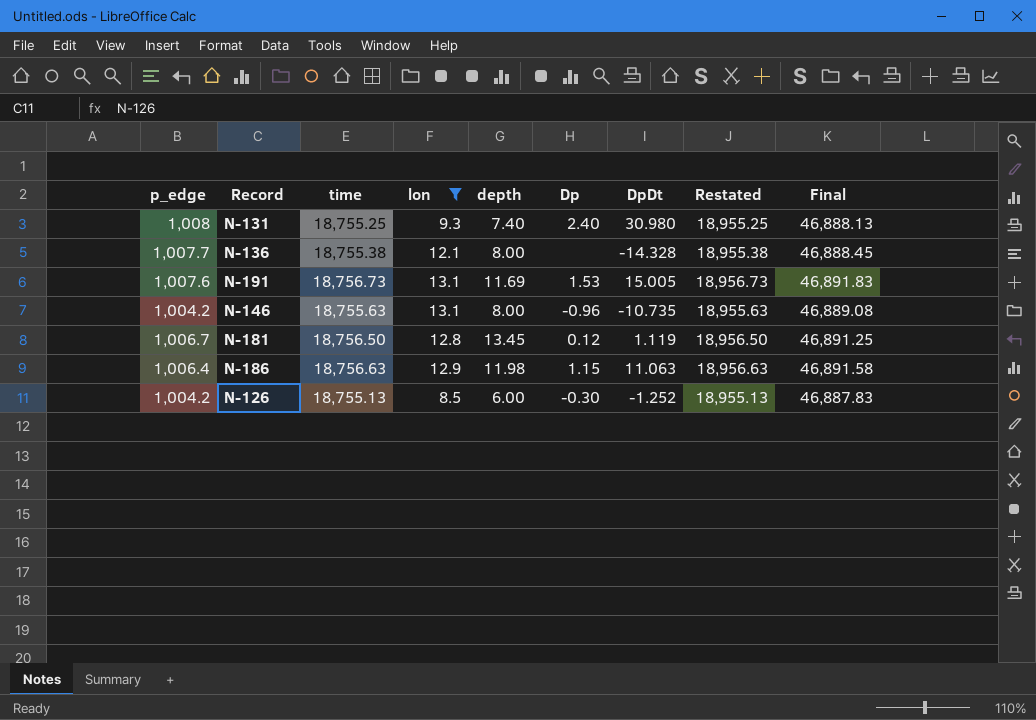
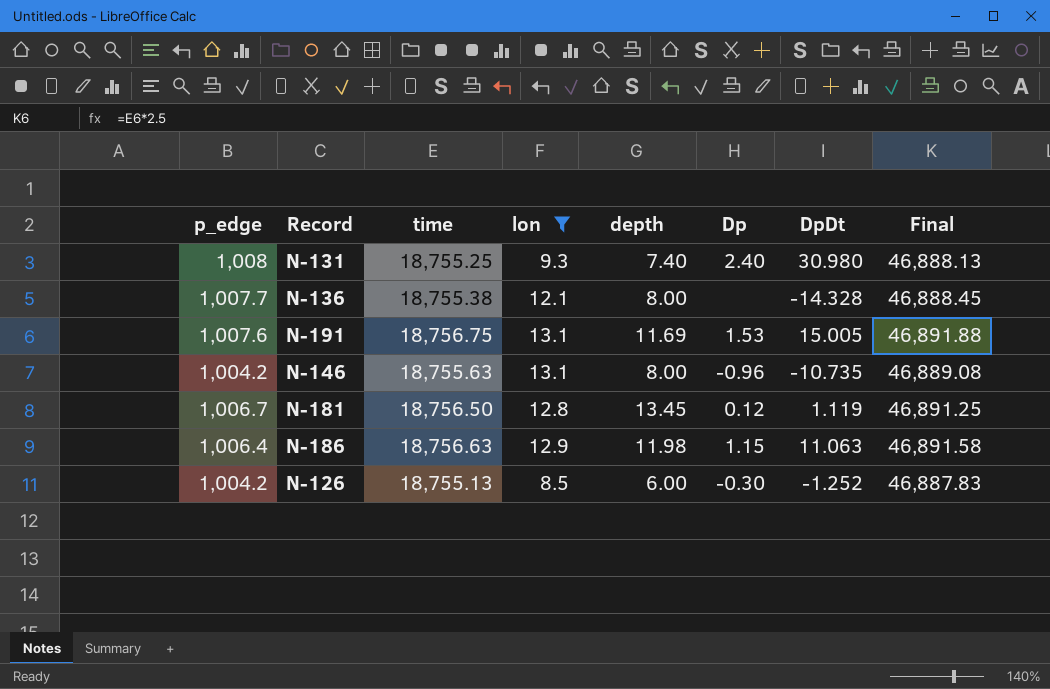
column Restated | formula: [time] + 200 -> none
N-191 | time: 18,756.73 -> 18,756.75
N-191 | Final: 46,891.83 -> 46,891.88

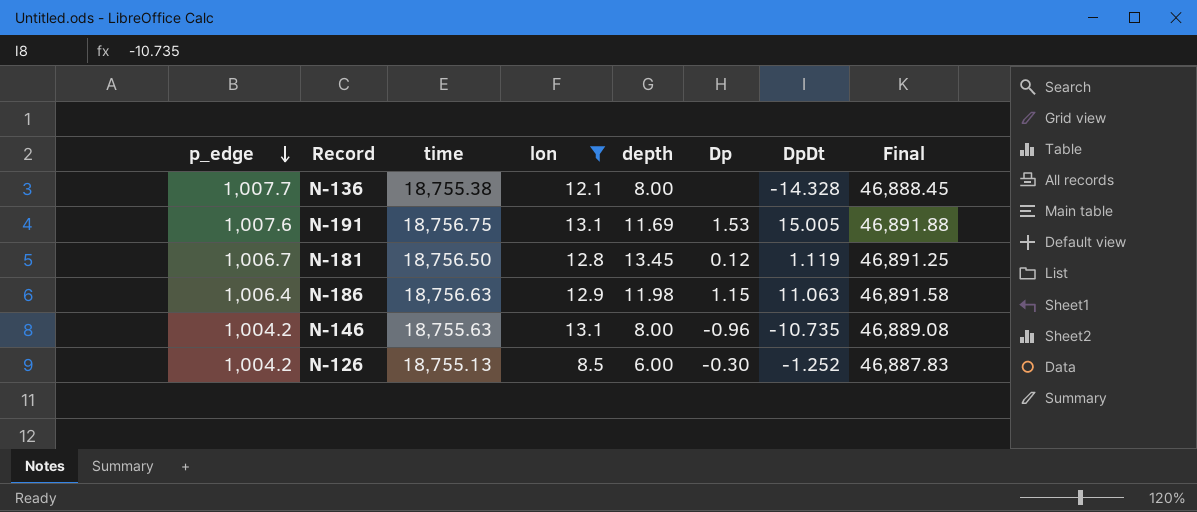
row order: none -> p_edge descending
row N-131: 1,008 | 18,755.25 | 9.3 | 7.40 | 2.40 | 30.980 | 46,888.13 -> none

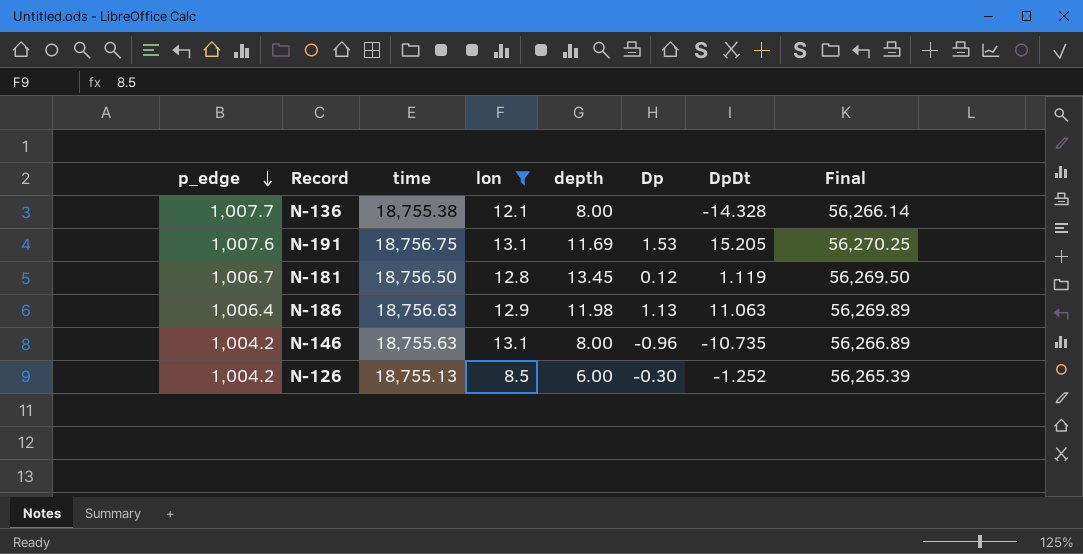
column Final | formula: [time] * 2.5 -> [time] * 3
N-191 | DpDt: 15.005 -> 15.205
N-186 | Dp: 1.15 -> 1.13

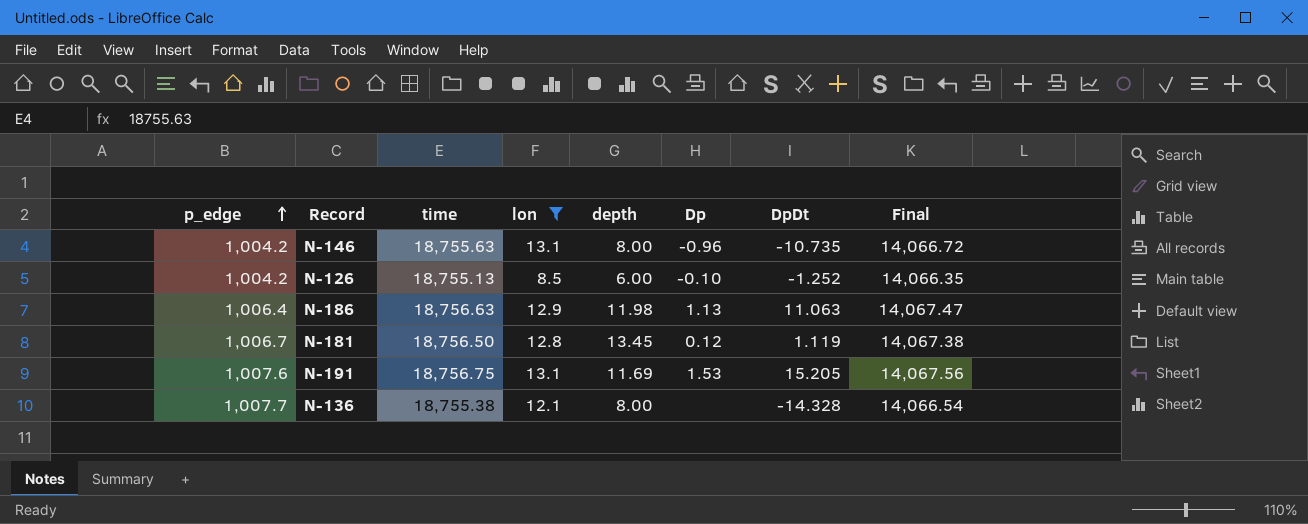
row order: p_edge descending -> p_edge ascending
column Final | formula: [time] * 3 -> [time] * 0.75
N-126 | Dp: -0.30 -> -0.10

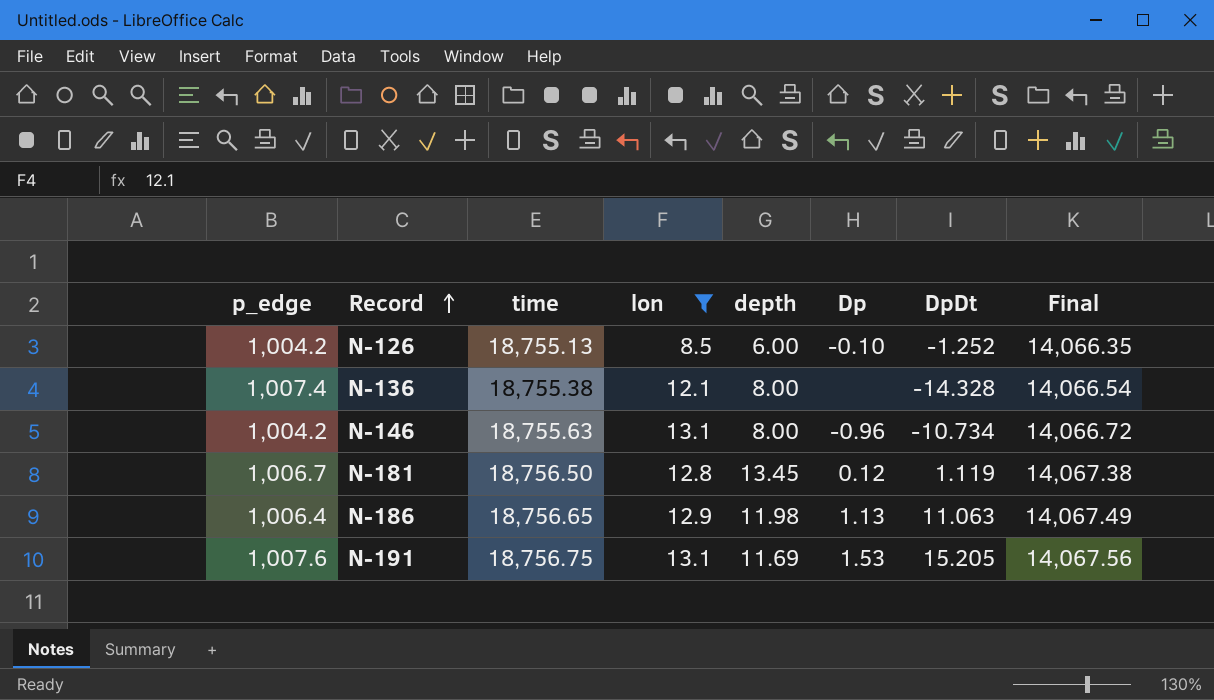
row order: p_edge ascending -> Record ascending
N-136 | p_edge: 1,007.7 -> 1,007.4
N-146 | DpDt: -10.735 -> -10.734
N-186 | time: 18,756.63 -> 18,756.65
N-186 | Final: 14,067.47 -> 14,067.49

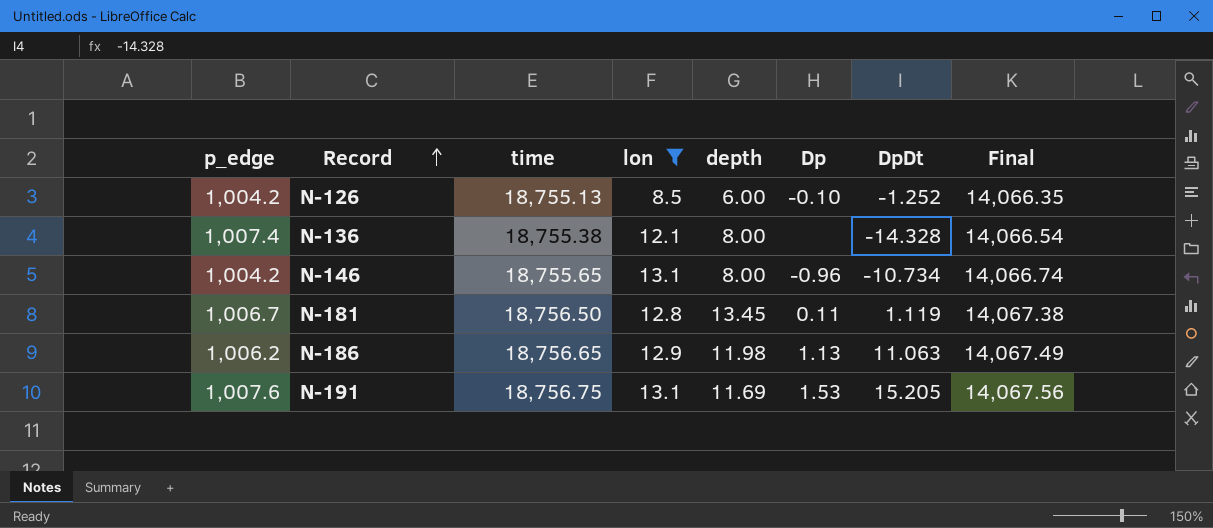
N-146 | time: 18,755.63 -> 18,755.65
N-146 | Final: 14,066.72 -> 14,066.74
N-181 | Dp: 0.12 -> 0.11
N-186 | p_edge: 1,006.4 -> 1,006.2

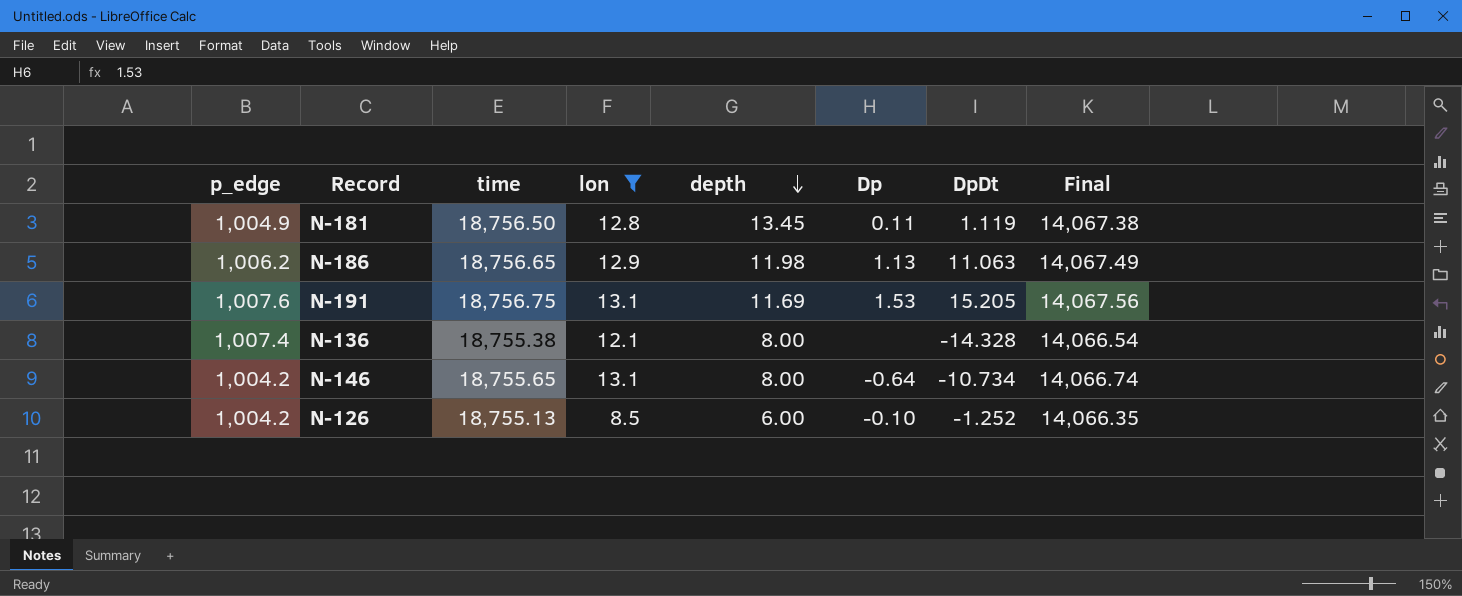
row order: Record ascending -> depth descending
N-181 | p_edge: 1,006.7 -> 1,004.9
N-146 | Dp: -0.96 -> -0.64

